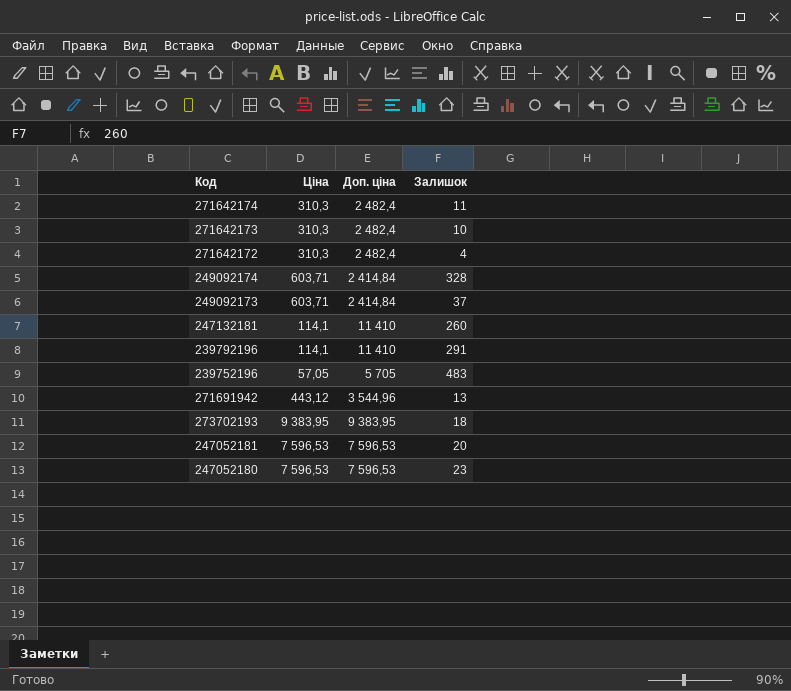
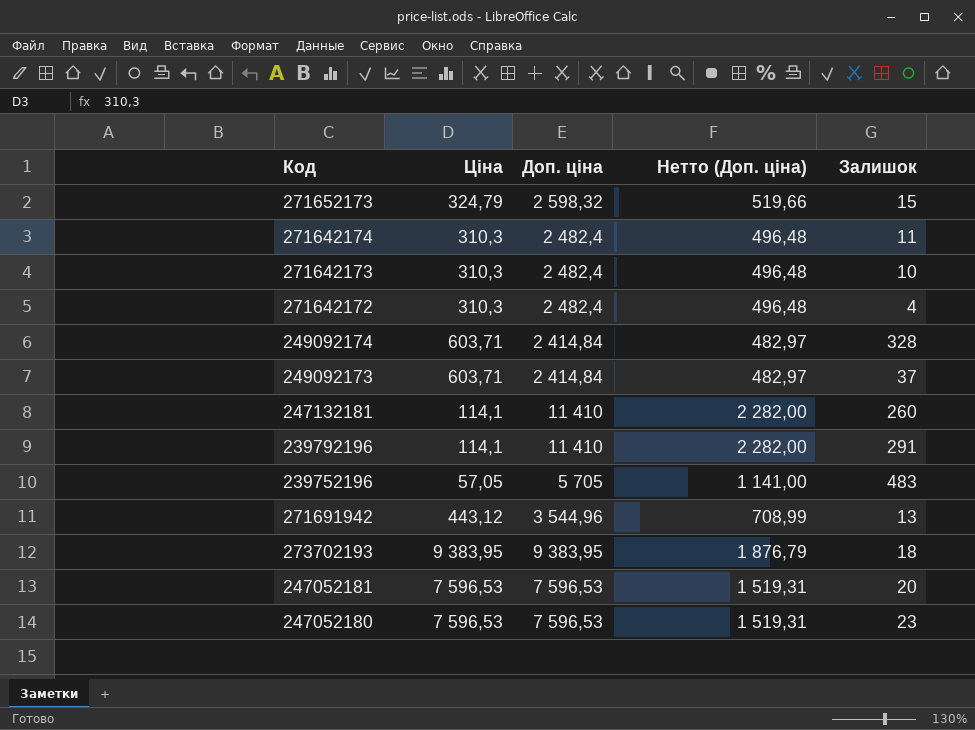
column Нетто (Доп. ціна) | formula: none -> [Доп. ціна] * 0,2
row 271652173: none -> 324,79 | 2 598,32 | 519,66 | 15

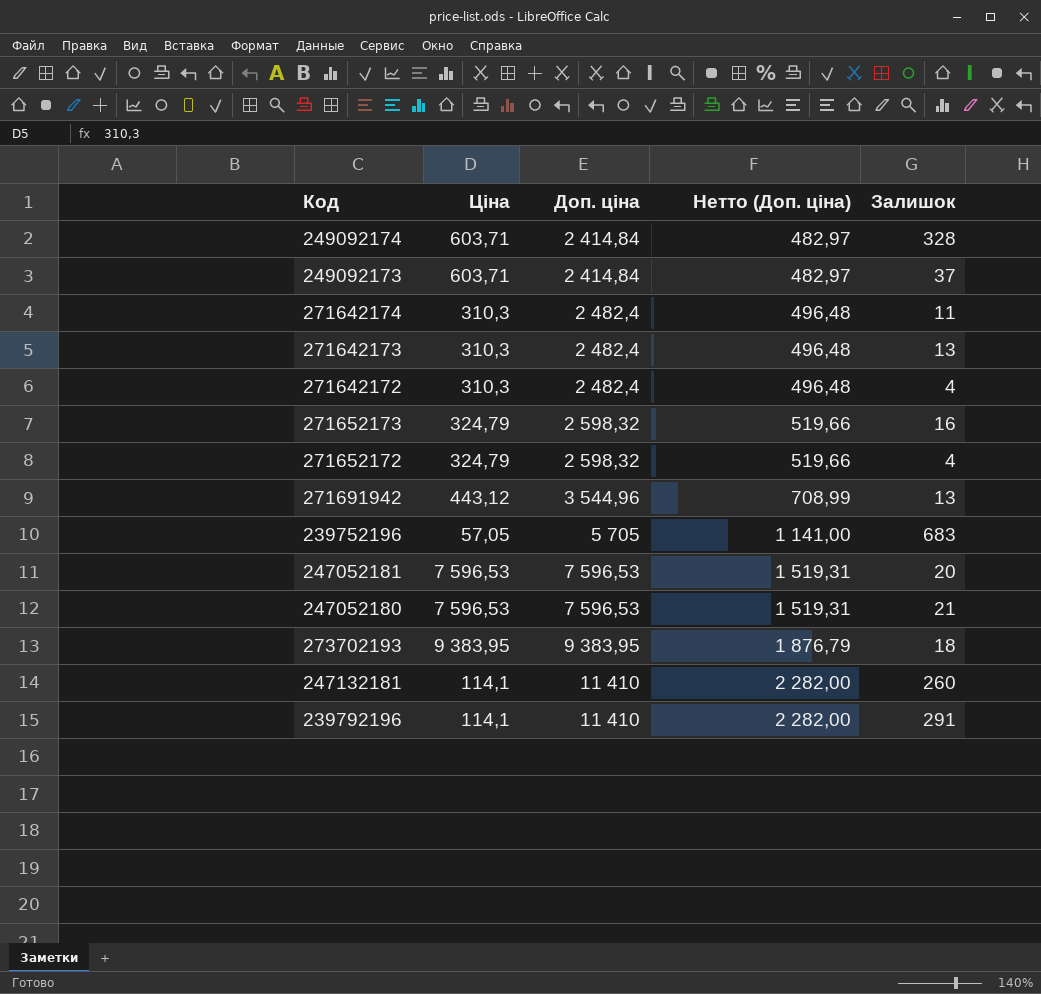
row order: none -> Доп. ціна ascending
271642173 | Залишок: 10 -> 13
271652173 | Залишок: 15 -> 16
row 271652172: none -> 324,79 | 2 598,32 | 519,66 | 4
239752196 | Залишок: 483 -> 683
247052180 | Залишок: 23 -> 21

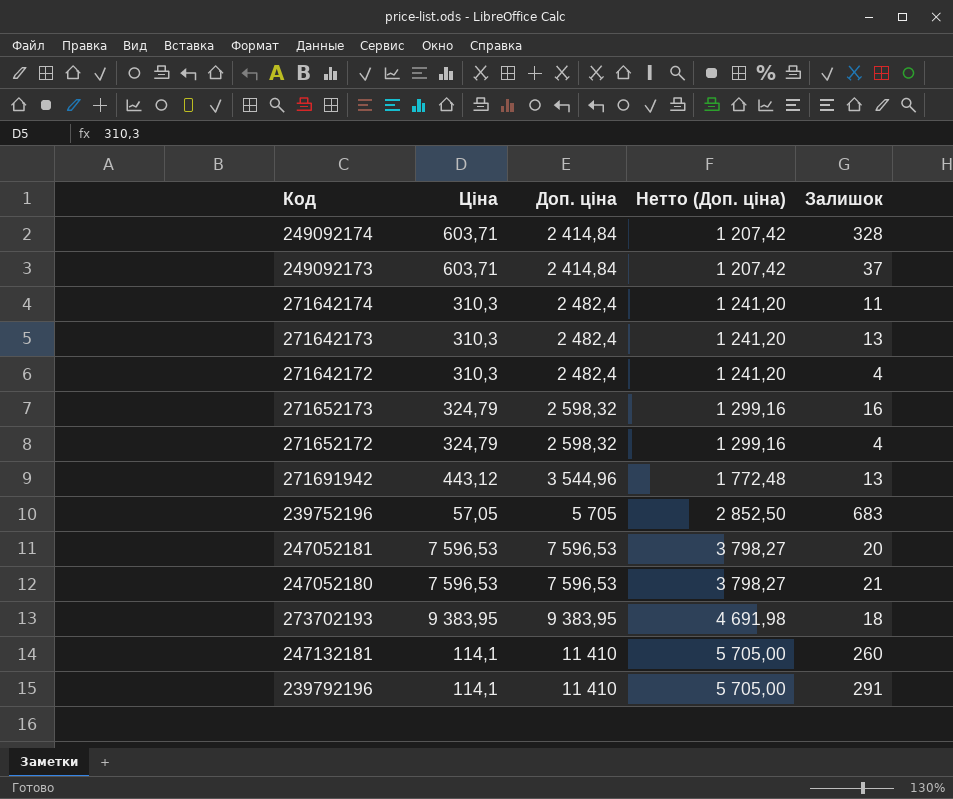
column Нетто (Доп. ціна) | formula: [Доп. ціна] * 0,2 -> [Доп. ціна] * 0,5

